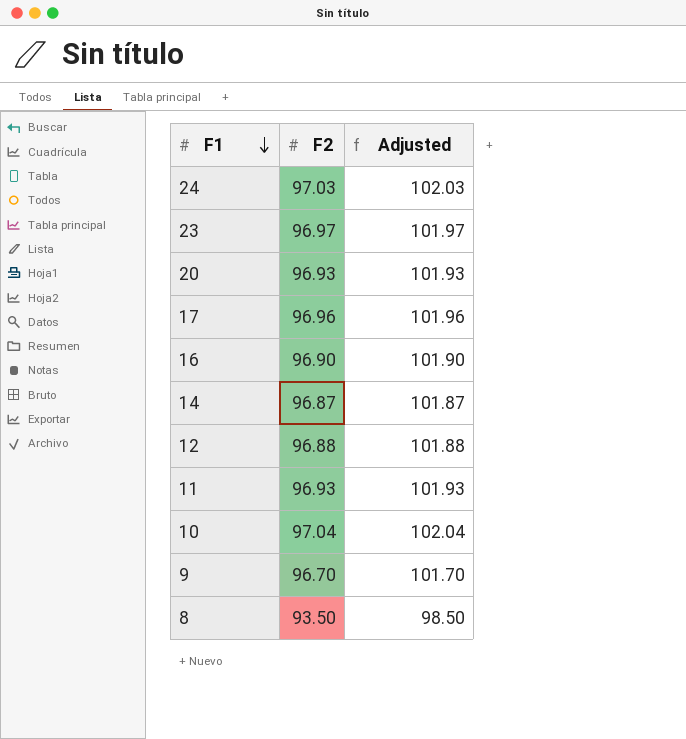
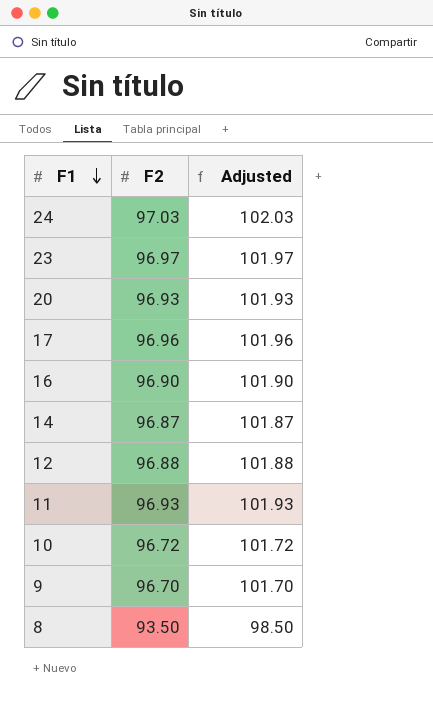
10 | F2: 97.04 -> 96.72
10 | Adjusted: 102.04 -> 101.72

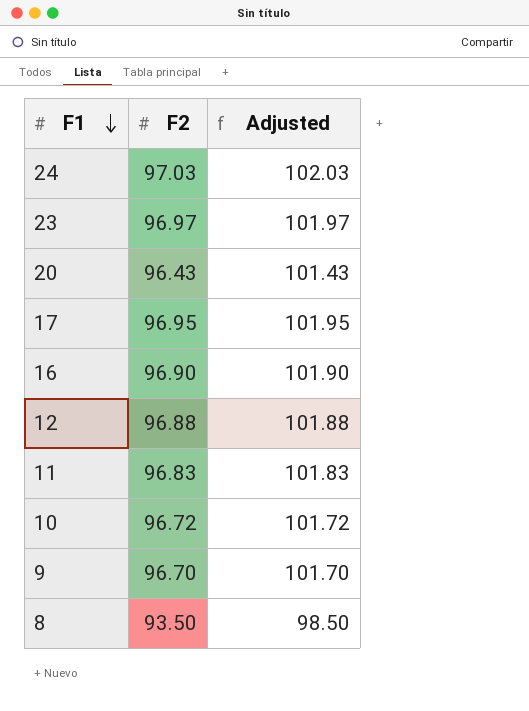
row 14: 96.87 | 101.87 -> none
20 | F2: 96.93 -> 96.43
20 | Adjusted: 101.93 -> 101.43
17 | F2: 96.96 -> 96.95
17 | Adjusted: 101.96 -> 101.95
11 | F2: 96.93 -> 96.83
11 | Adjusted: 101.93 -> 101.83

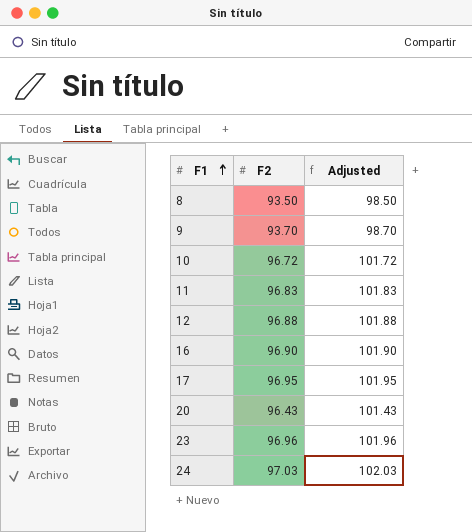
row order: F1 descending -> F1 ascending
9 | F2: 96.70 -> 93.70
9 | Adjusted: 101.70 -> 98.70
23 | F2: 96.97 -> 96.96
23 | Adjusted: 101.97 -> 101.96

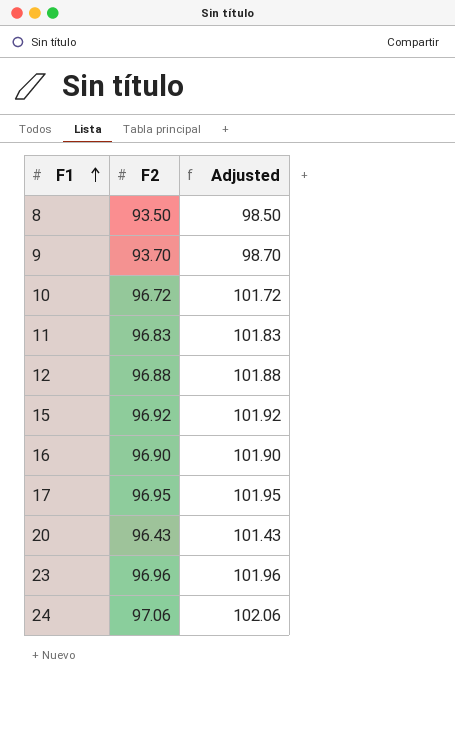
row 15: none -> 96.92 | 101.92
24 | F2: 97.03 -> 97.06
24 | Adjusted: 102.03 -> 102.06

